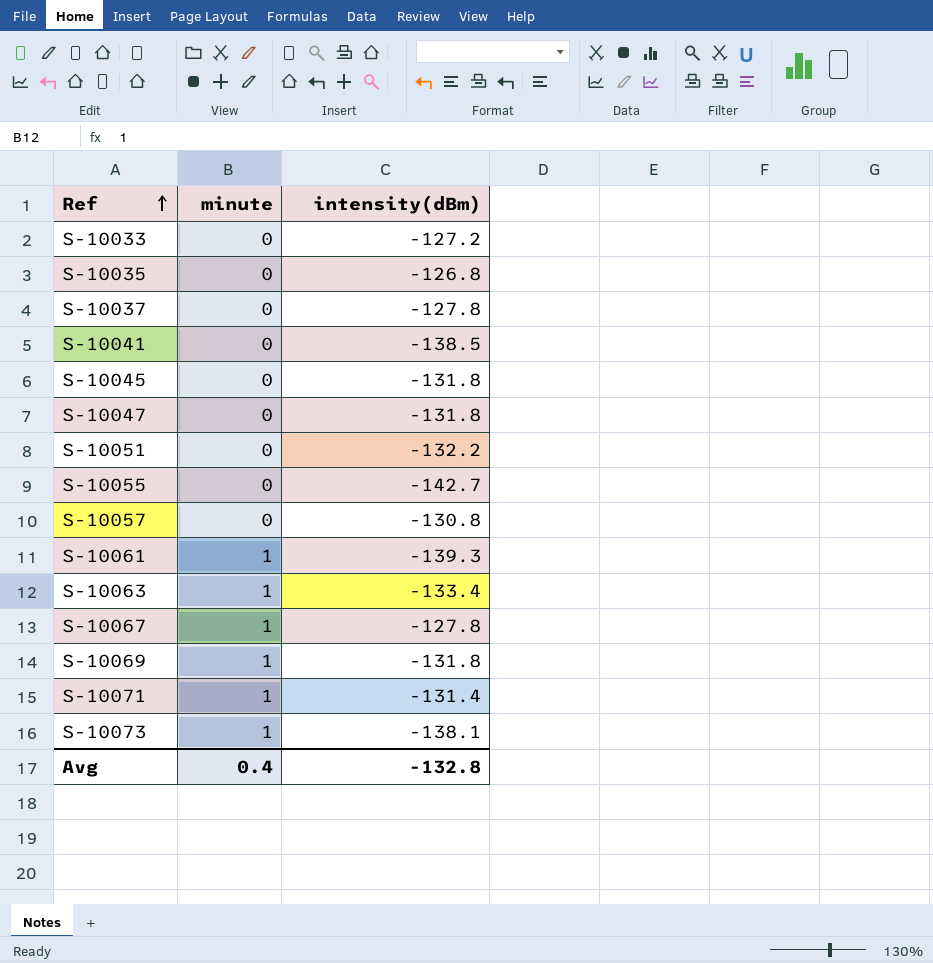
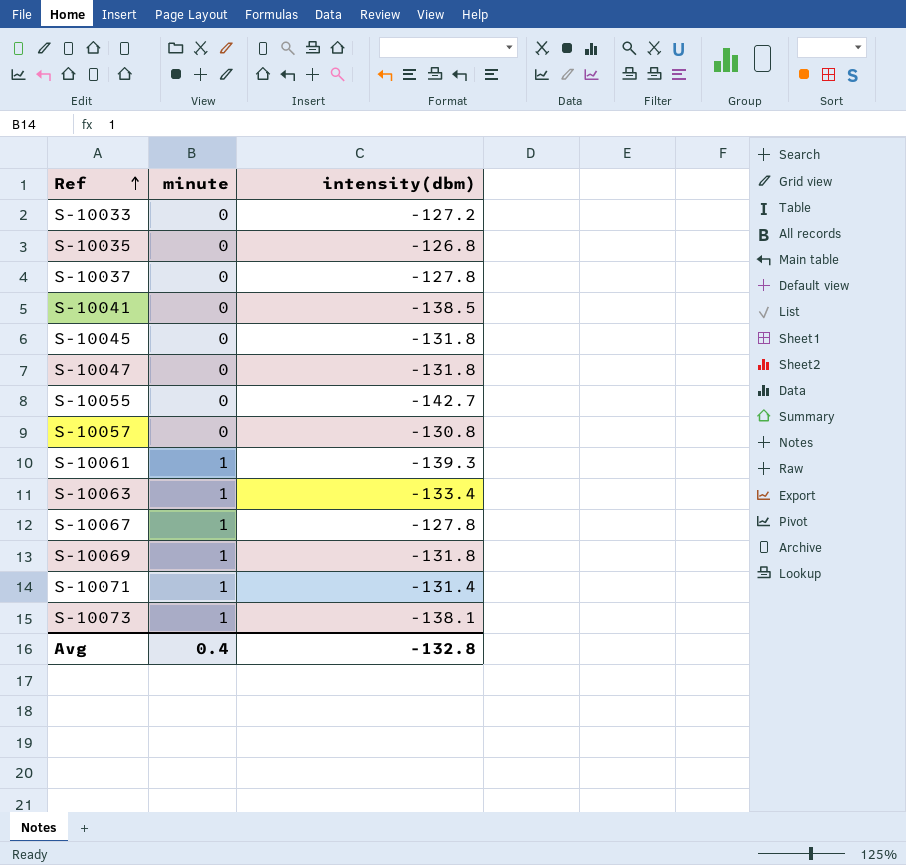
column name: intensity(dBm) -> intensity(dbm)
row S-10051: 0 | -132.2 -> none

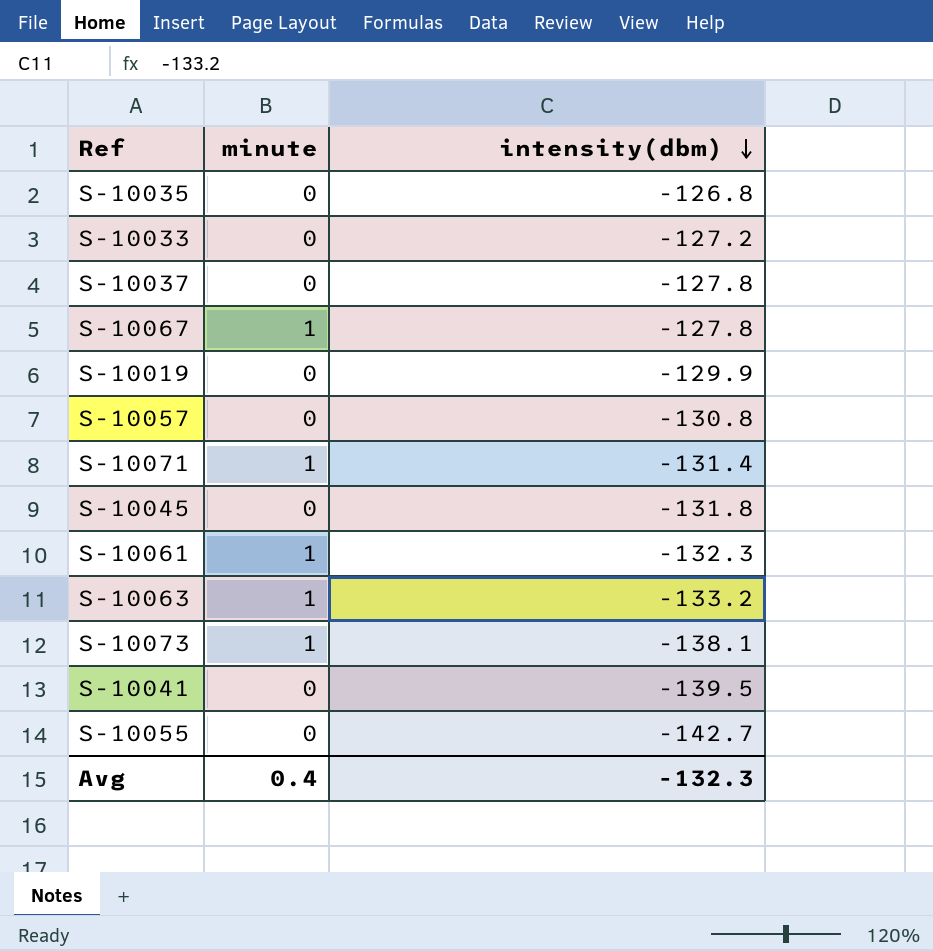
row order: Ref ascending -> intensity(dbm) descending
row S-10047: 0 | -131.8 -> none
row S-10069: 1 | -131.8 -> none
row S-10019: none -> 0 | -129.9
S-10061 | intensity(dbm): -139.3 -> -132.3
S-10063 | intensity(dbm): -133.4 -> -133.2
S-10041 | intensity(dbm): -138.5 -> -139.5
Avg | intensity(dbm): -132.8 -> -132.3

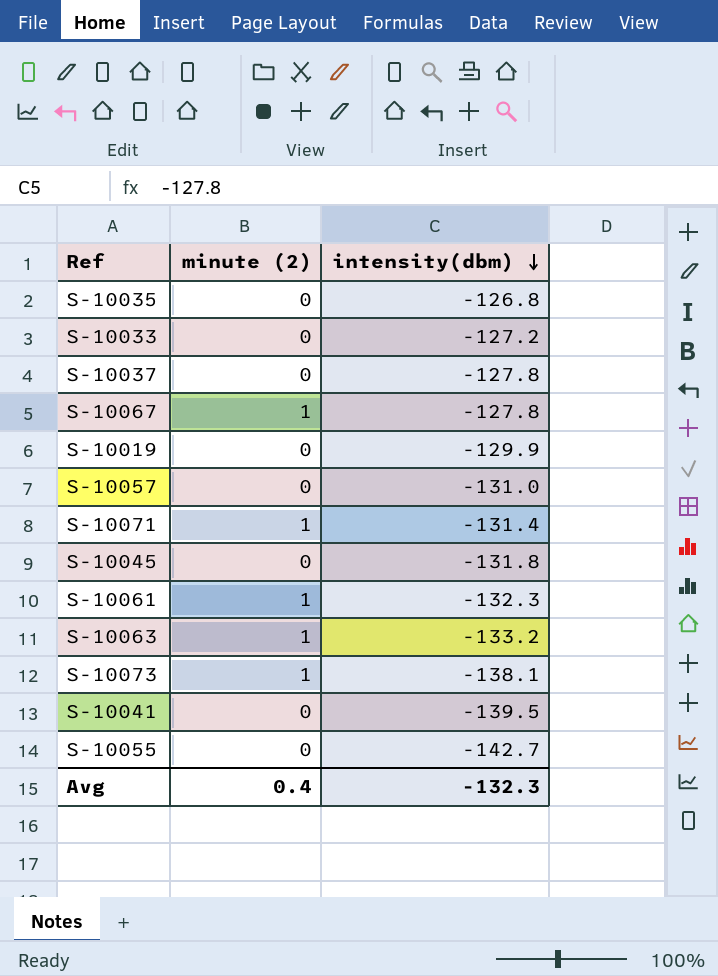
column name: minute -> minute (2)
S-10057 | intensity(dbm): -130.8 -> -131.0

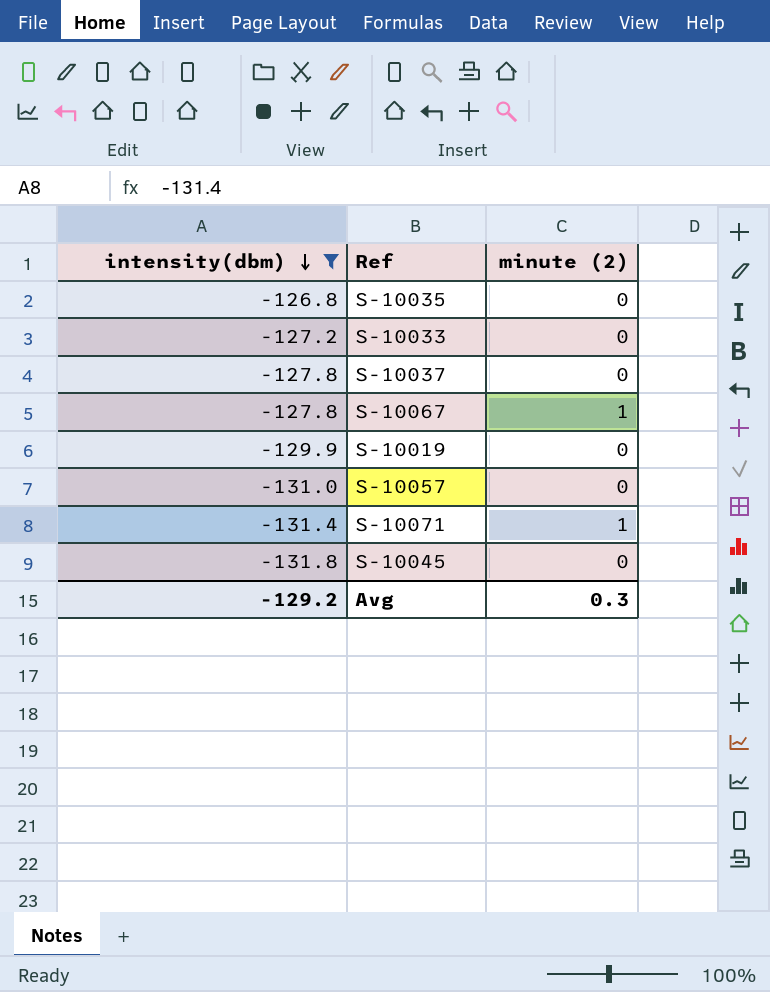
filter: none -> intensity(dbm) >= -131.8
column intensity(dbm) | position: 3 -> 1
Avg | intensity(dbm): -132.3 -> -129.2
Avg | minute (2): 0.4 -> 0.3

